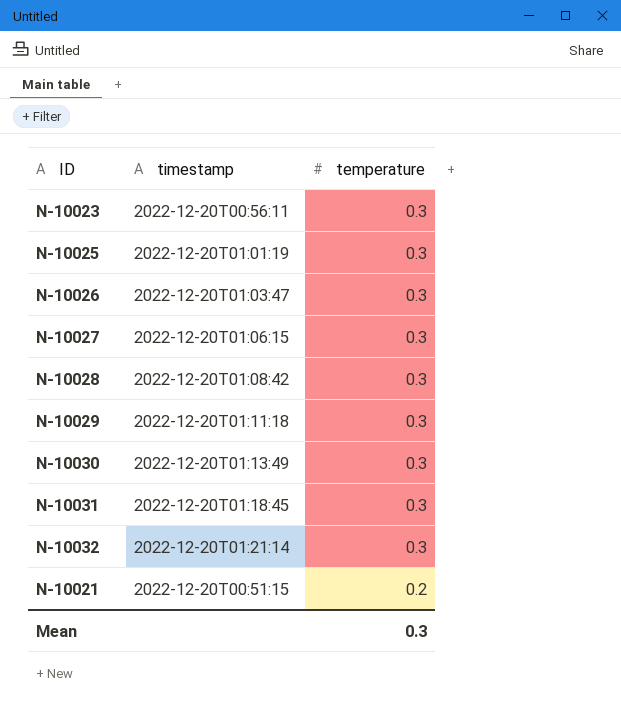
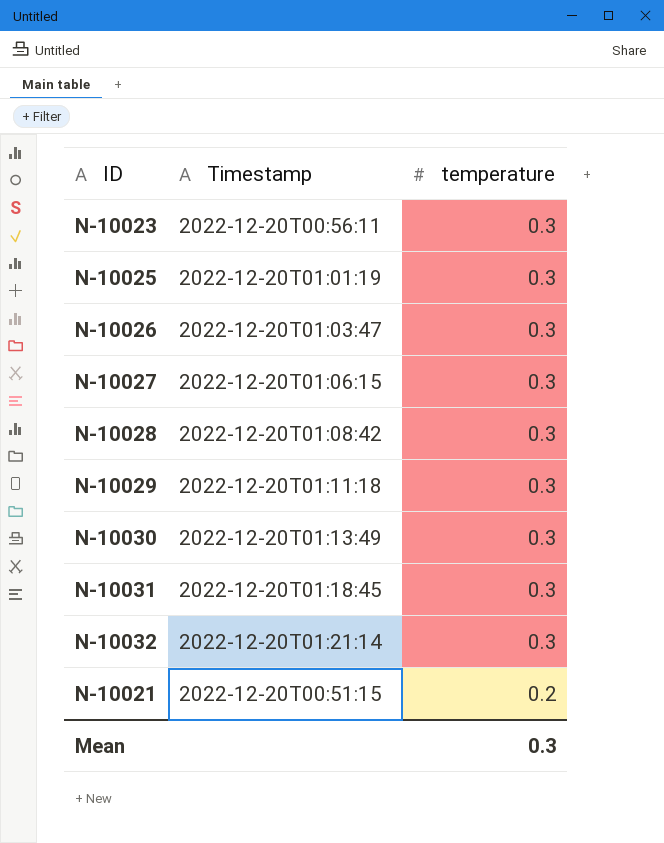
column name: timestamp -> Timestamp

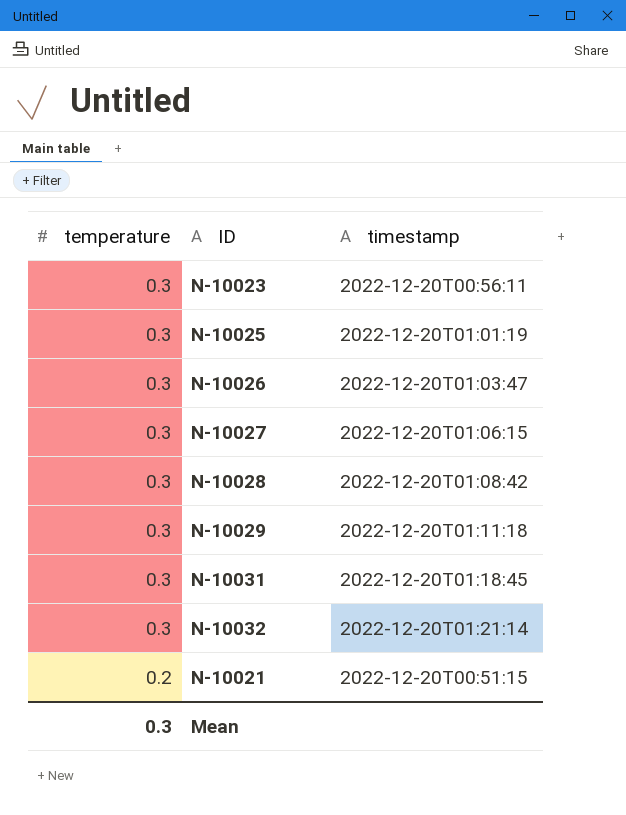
column temperature | position: 3 -> 1
column name: Timestamp -> timestamp
row N-10030: 2022-12-20T01:13:49 | 0.3 -> none

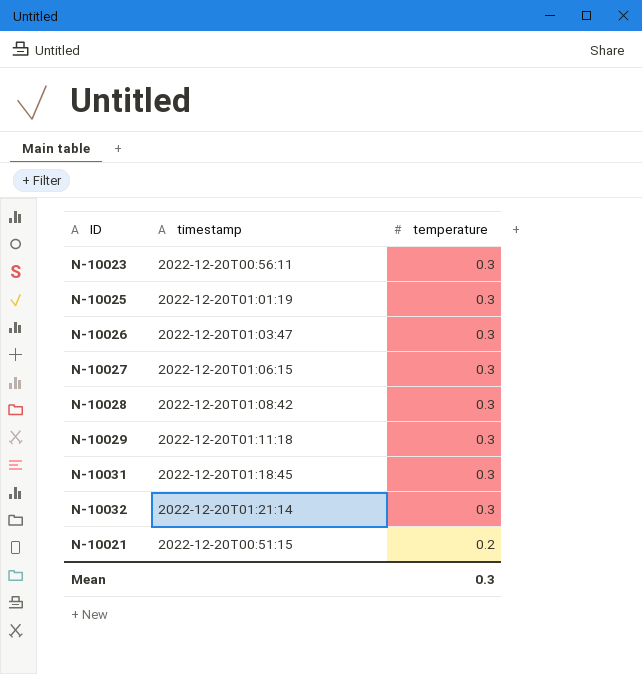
column temperature | position: 1 -> 3

